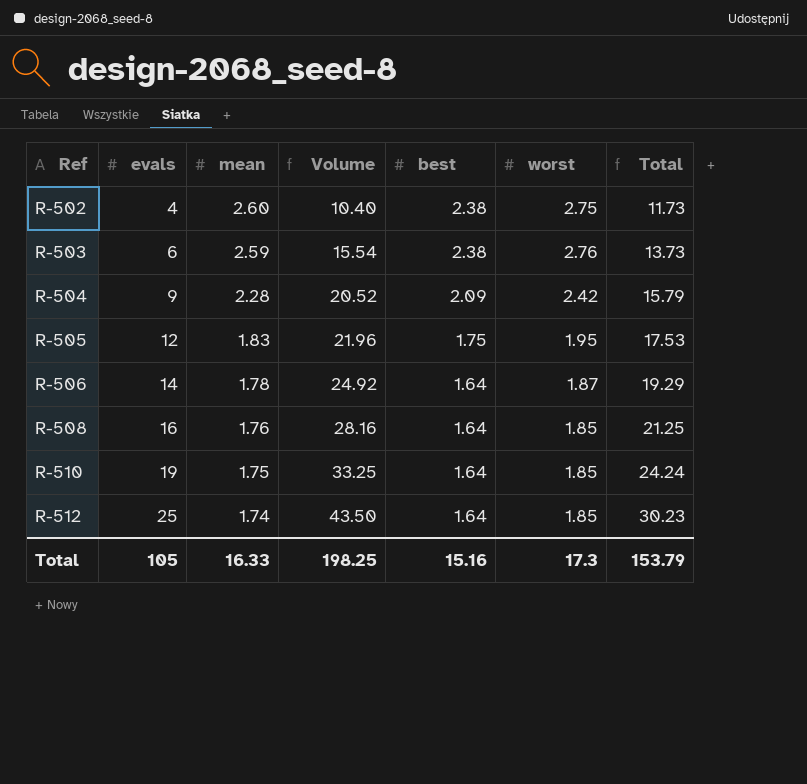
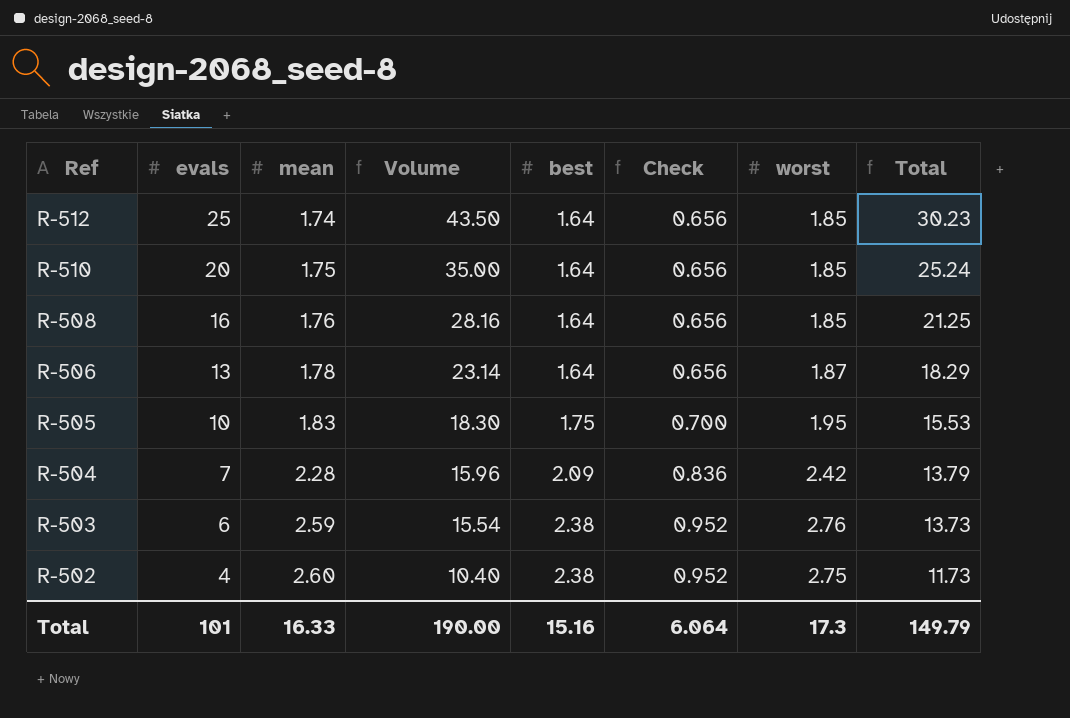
row order: Ref ascending -> Ref descending
column Check | formula: none -> [best] * 0.4
R-510 | evals: 19 -> 20
R-510 | Volume: 33.25 -> 35.00
R-510 | Total: 24.24 -> 25.24
R-506 | evals: 14 -> 13
R-506 | Volume: 24.92 -> 23.14
R-506 | Total: 19.29 -> 18.29
R-505 | evals: 12 -> 10
R-505 | Volume: 21.96 -> 18.30
R-505 | Total: 17.53 -> 15.53
R-504 | evals: 9 -> 7
R-504 | Volume: 20.52 -> 15.96
R-504 | Total: 15.79 -> 13.79
Total | evals: 105 -> 101
Total | Volume: 198.25 -> 190.00
Total | Total: 153.79 -> 149.79

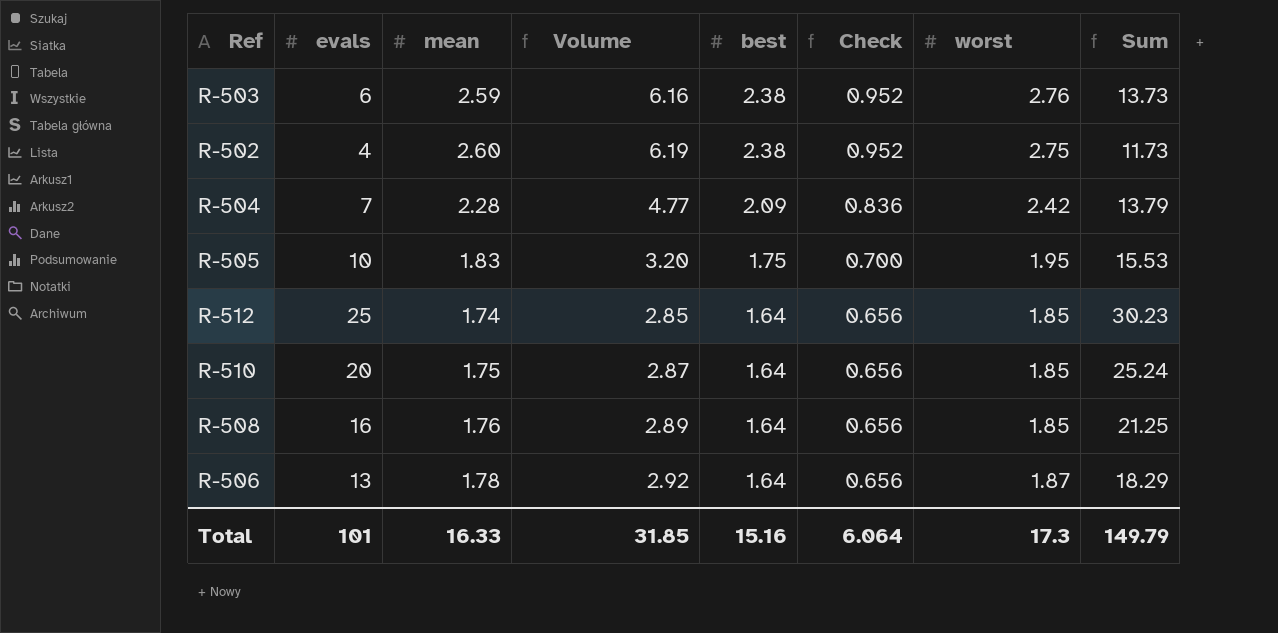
row order: Ref descending -> best descending
column Volume | formula: [evals] * [mean] -> [mean] * [best]
column name: Total -> Sum
Total | Volume: 190.00 -> 31.85

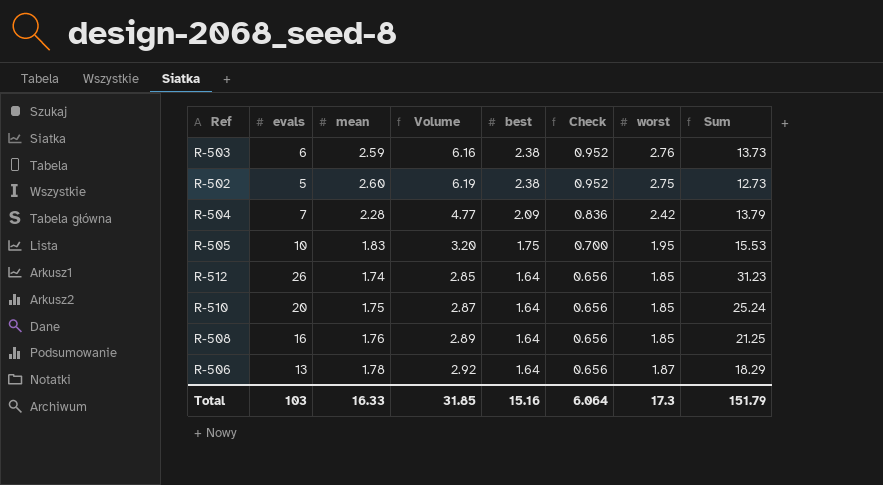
R-502 | evals: 4 -> 5
R-502 | Sum: 11.73 -> 12.73
R-512 | evals: 25 -> 26
R-512 | Sum: 30.23 -> 31.23
Total | evals: 101 -> 103
Total | Sum: 149.79 -> 151.79

